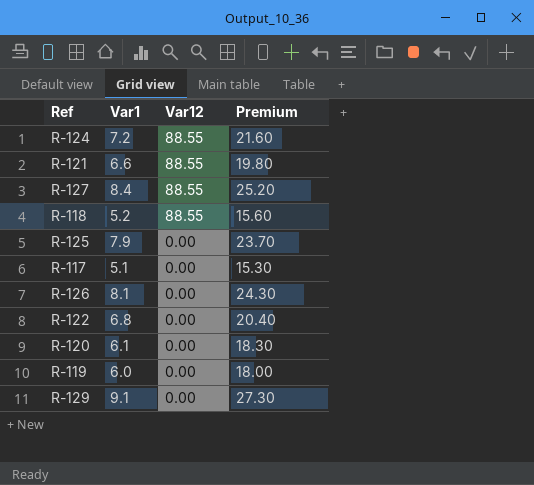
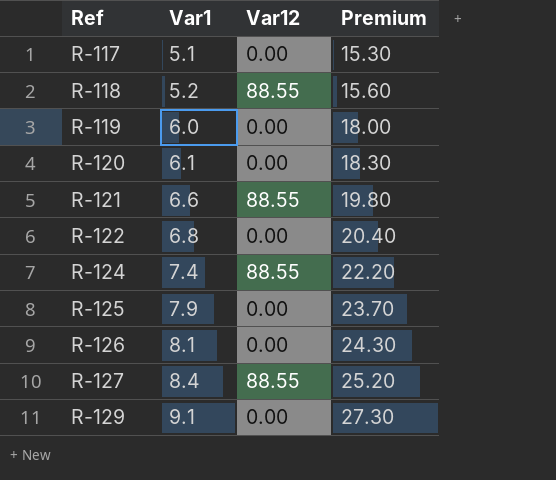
row order: Var12 descending -> Ref ascending
R-124 | Var1: 7.2 -> 7.4
R-124 | Premium: 21.60 -> 22.20

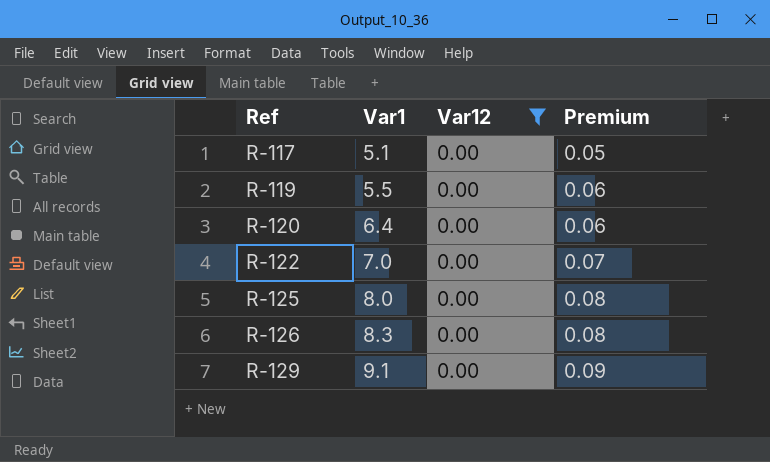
filter: none -> Var12 = 0.00
column Premium | formula: [Var1] * 3 -> [Var1] * 0.01
R-119 | Var1: 6.0 -> 5.5
R-120 | Var1: 6.1 -> 6.4
R-122 | Var1: 6.8 -> 7.0
R-125 | Var1: 7.9 -> 8.0
R-126 | Var1: 8.1 -> 8.3

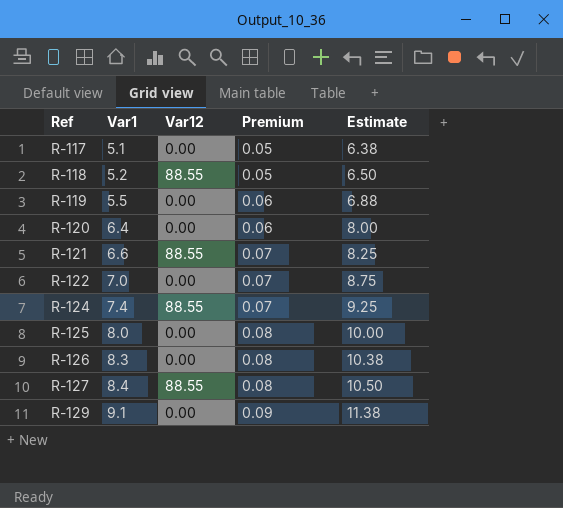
filter: Var12 = 0.00 -> none
column Estimate | formula: none -> [Var1] * 1.25

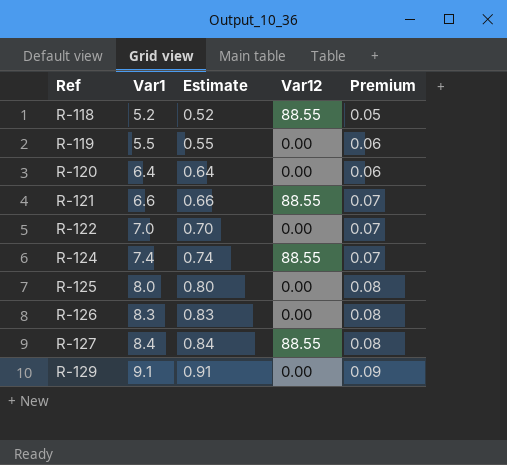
column Estimate | formula: [Var1] * 1.25 -> [Var1] * 0.1
column Estimate | position: 5 -> 3
row R-117: 5.1 | 0.00 | 0.05 | 6.38 -> none

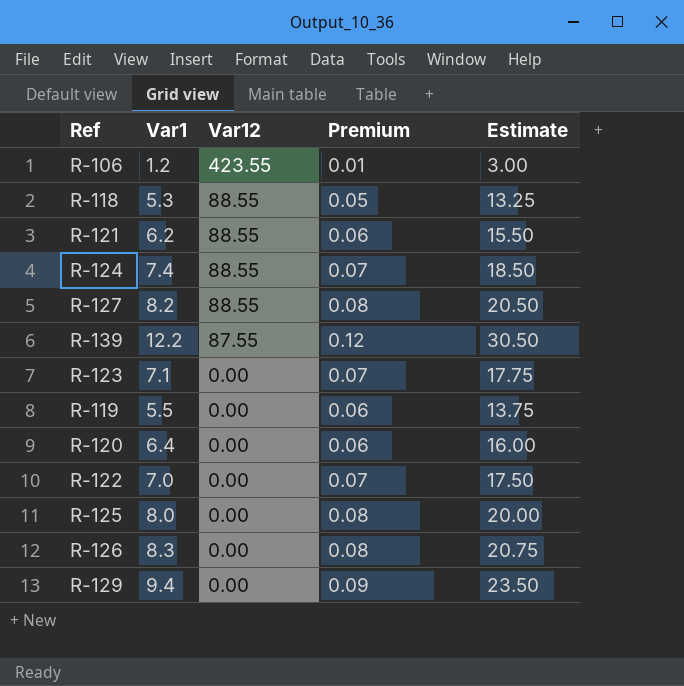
row order: Ref ascending -> Var12 descending
column Estimate | formula: [Var1] * 0.1 -> [Var1] * 2.5
column Estimate | position: 3 -> 5
row R-106: none -> 1.2 | 423.55 | 0.01 | 3.00
R-118 | Var1: 5.2 -> 5.3
R-121 | Var1: 6.6 -> 6.2
R-121 | Premium: 0.07 -> 0.06
R-127 | Var1: 8.4 -> 8.2
row R-139: none -> 12.2 | 87.55 | 0.12 | 30.50
row R-123: none -> 7.1 | 0.00 | 0.07 | 17.75
R-129 | Var1: 9.1 -> 9.4

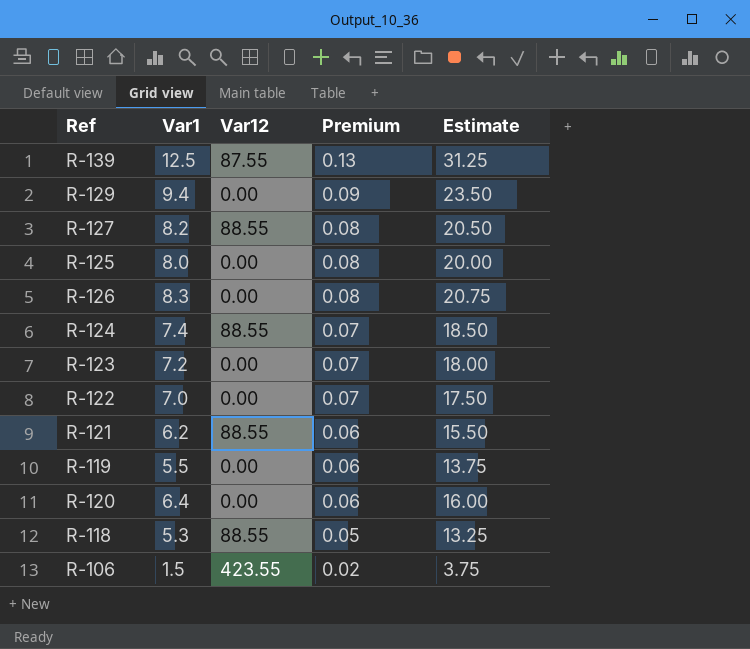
row order: Var12 descending -> Premium descending
R-139 | Var1: 12.2 -> 12.5
R-139 | Premium: 0.12 -> 0.13
R-139 | Estimate: 30.50 -> 31.25
R-123 | Var1: 7.1 -> 7.2
R-123 | Estimate: 17.75 -> 18.00
R-106 | Var1: 1.2 -> 1.5
R-106 | Premium: 0.01 -> 0.02
R-106 | Estimate: 3.00 -> 3.75

